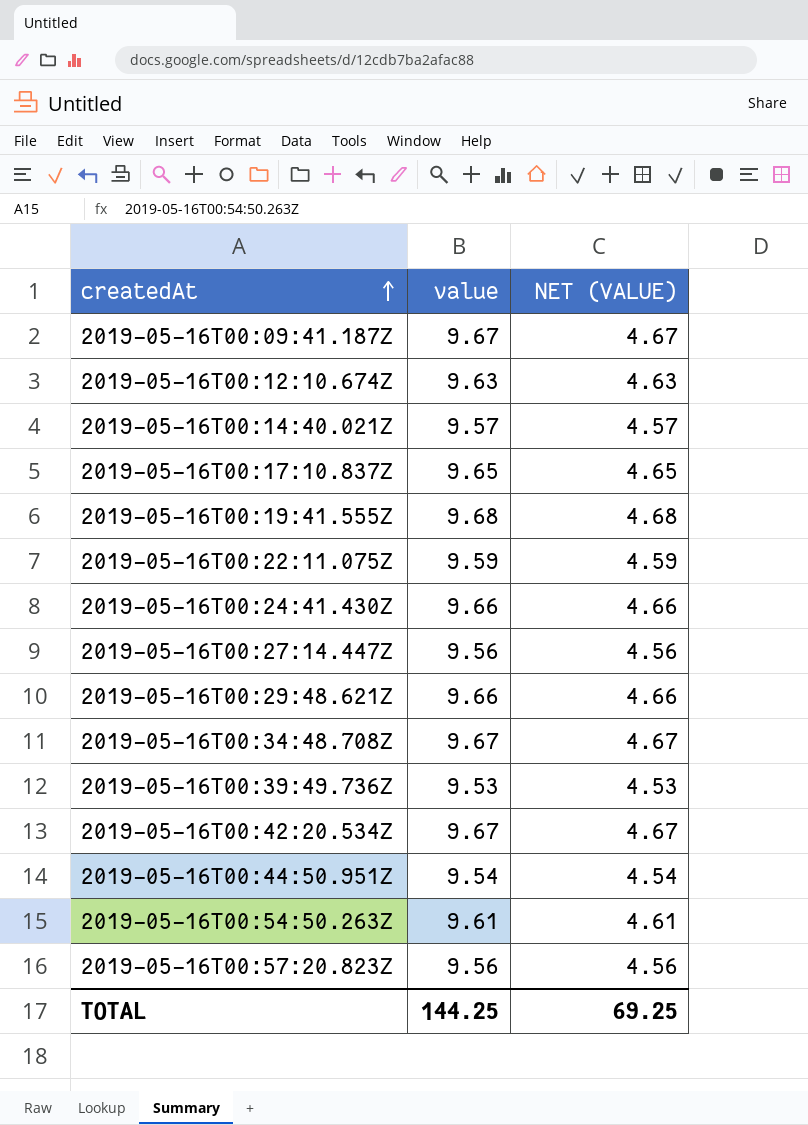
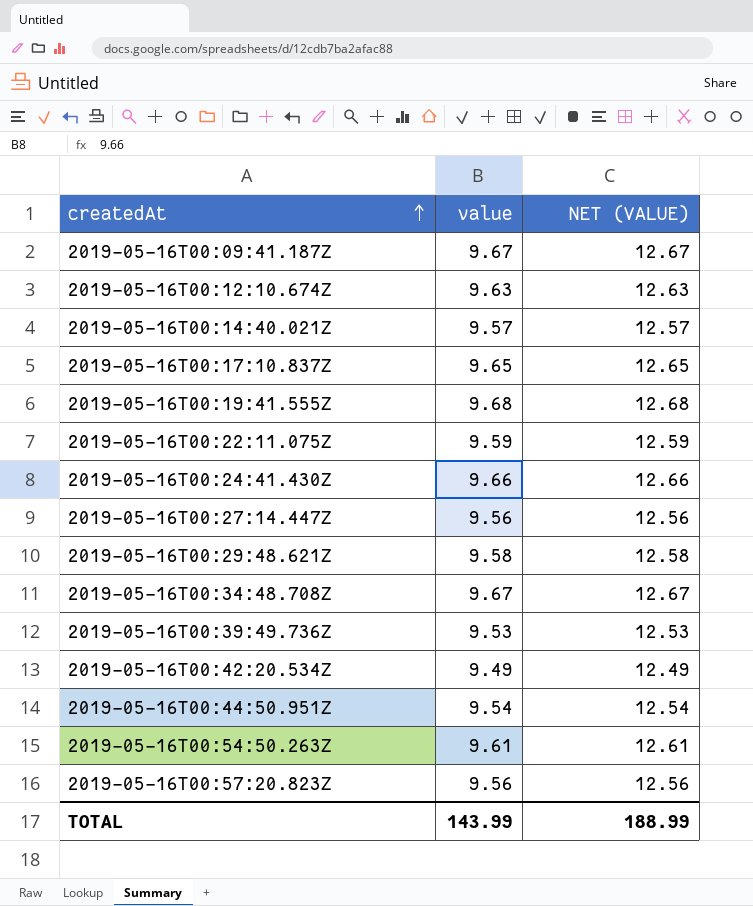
column NET (VALUE) | formula: [value] - 5 -> [value] + 3
2019-05-16T00:29:48.621Z | value: 9.66 -> 9.58
2019-05-16T00:42:20.534Z | value: 9.67 -> 9.49
TOTAL | value: 144.25 -> 143.99
TOTAL | NET (VALUE): 69.25 -> 188.99

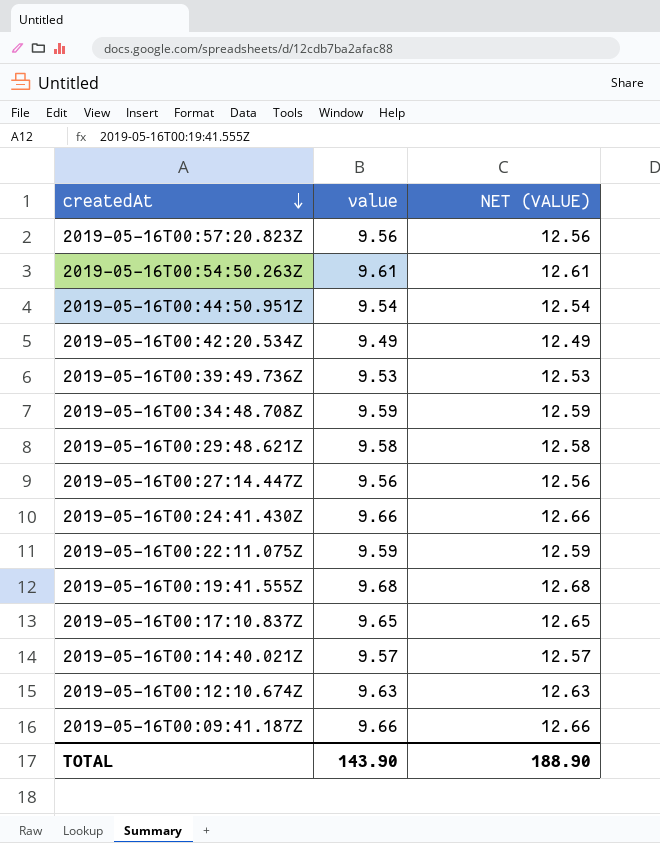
row order: createdAt ascending -> createdAt descending
2019-05-16T00:34:48.708Z | value: 9.67 -> 9.59
2019-05-16T00:34:48.708Z | NET (VALUE): 12.67 -> 12.59
2019-05-16T00:09:41.187Z | value: 9.67 -> 9.66
2019-05-16T00:09:41.187Z | NET (VALUE): 12.67 -> 12.66
TOTAL | value: 143.99 -> 143.90
TOTAL | NET (VALUE): 188.99 -> 188.90

